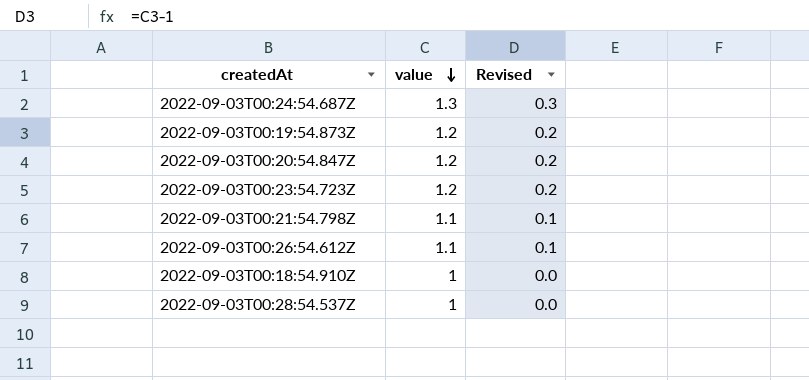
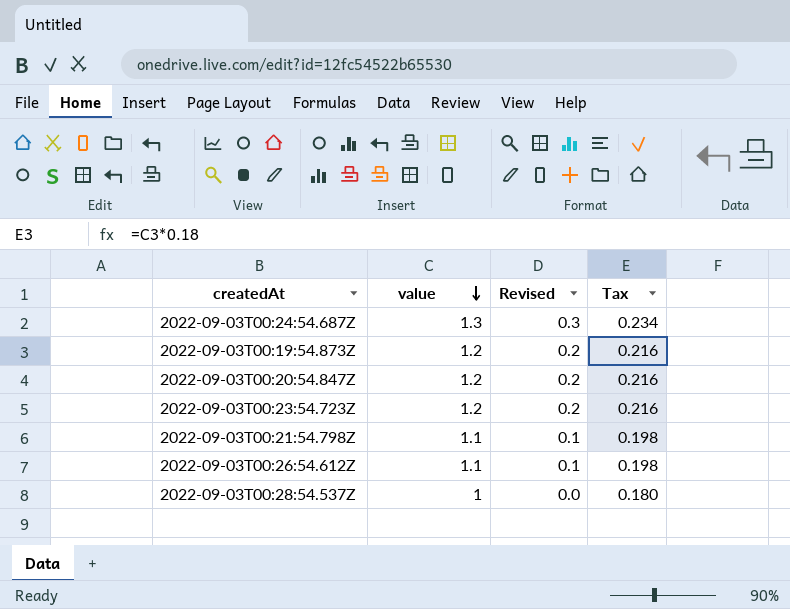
column Tax | formula: none -> [value] * 0.18
row 2022-09-03T00:18:54.910Z: 1 | 0.0 -> none

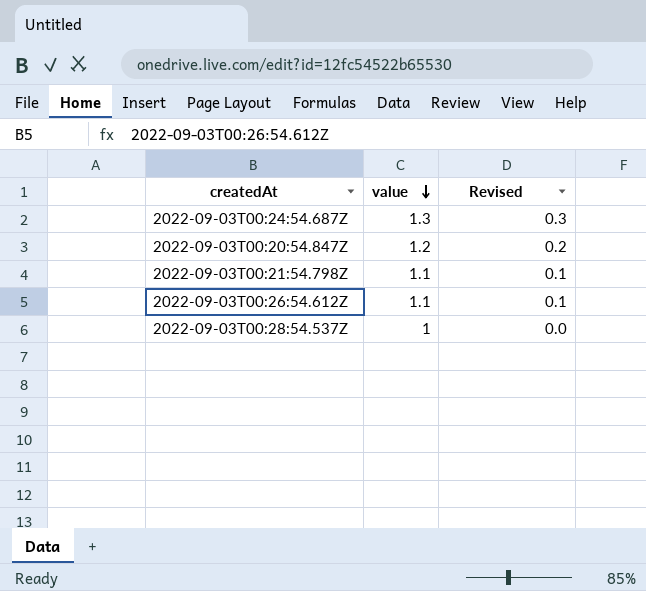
column Tax | formula: [value] * 0.18 -> none
row 2022-09-03T00:19:54.873Z: 1.2 | 0.2 | 0.216 -> none
row 2022-09-03T00:23:54.723Z: 1.2 | 0.2 | 0.216 -> none

